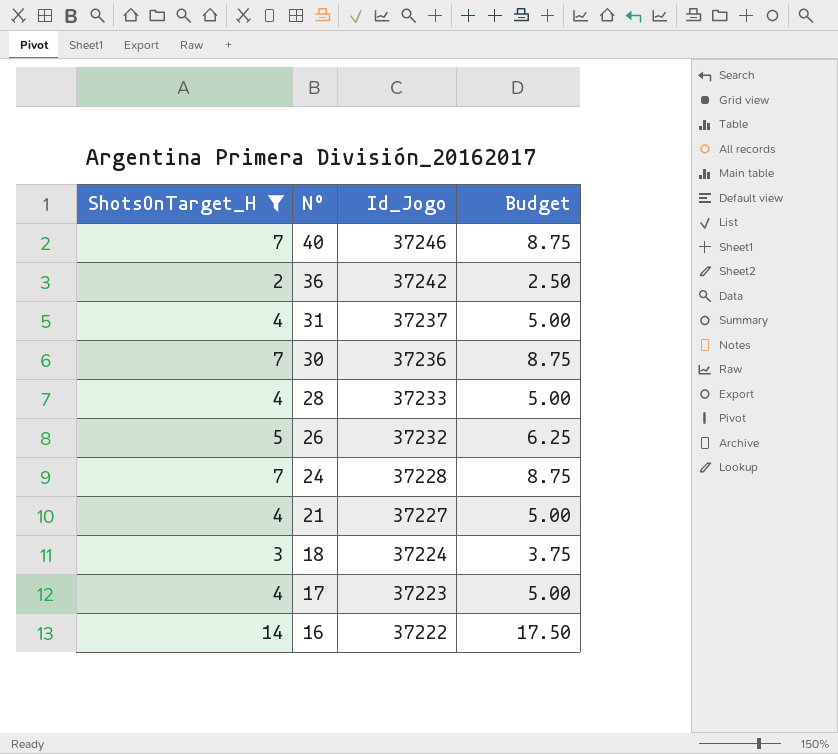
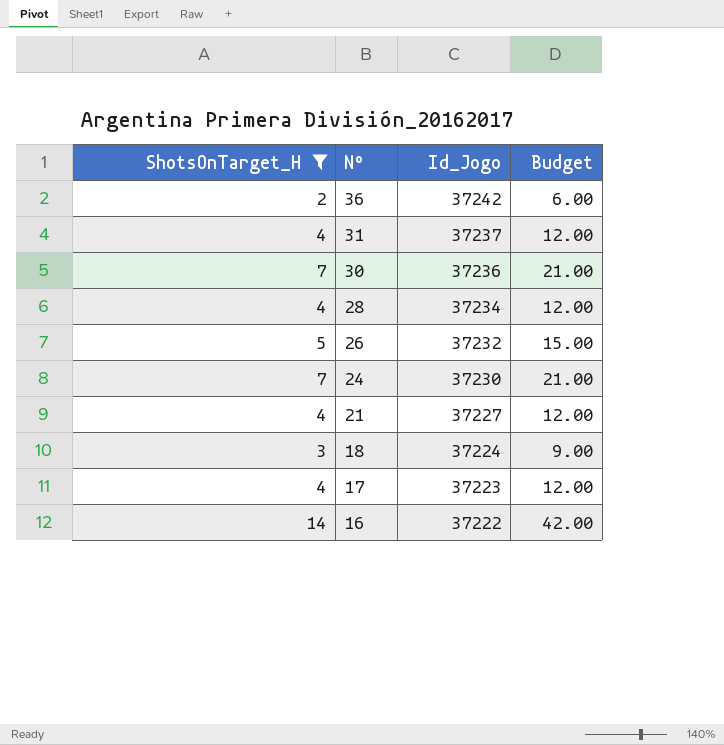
column Budget | formula: [ShotsOnTarget_H] * 1.25 -> [ShotsOnTarget_H] * 3
row 40: 7 | 37246 | 8.75 -> none
28 | Id_Jogo: 37233 -> 37234
24 | Id_Jogo: 37228 -> 37230

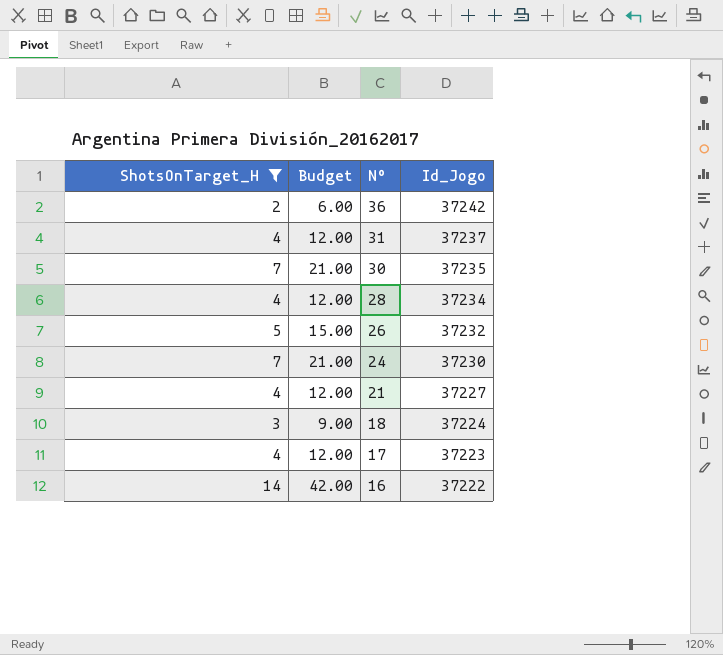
column Budget | position: 4 -> 2
30 | Id_Jogo: 37236 -> 37235

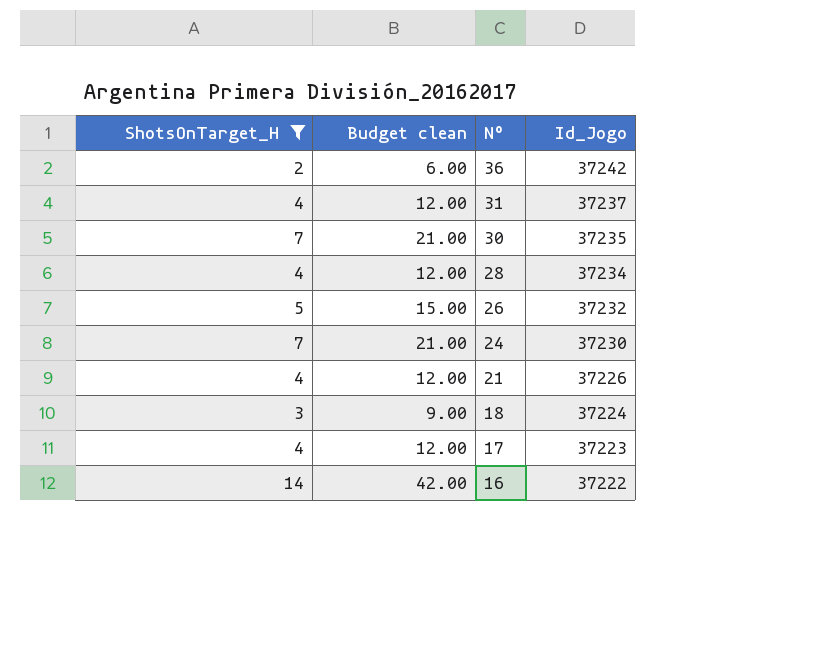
column name: Budget -> Budget clean
21 | Id_Jogo: 37227 -> 37226

